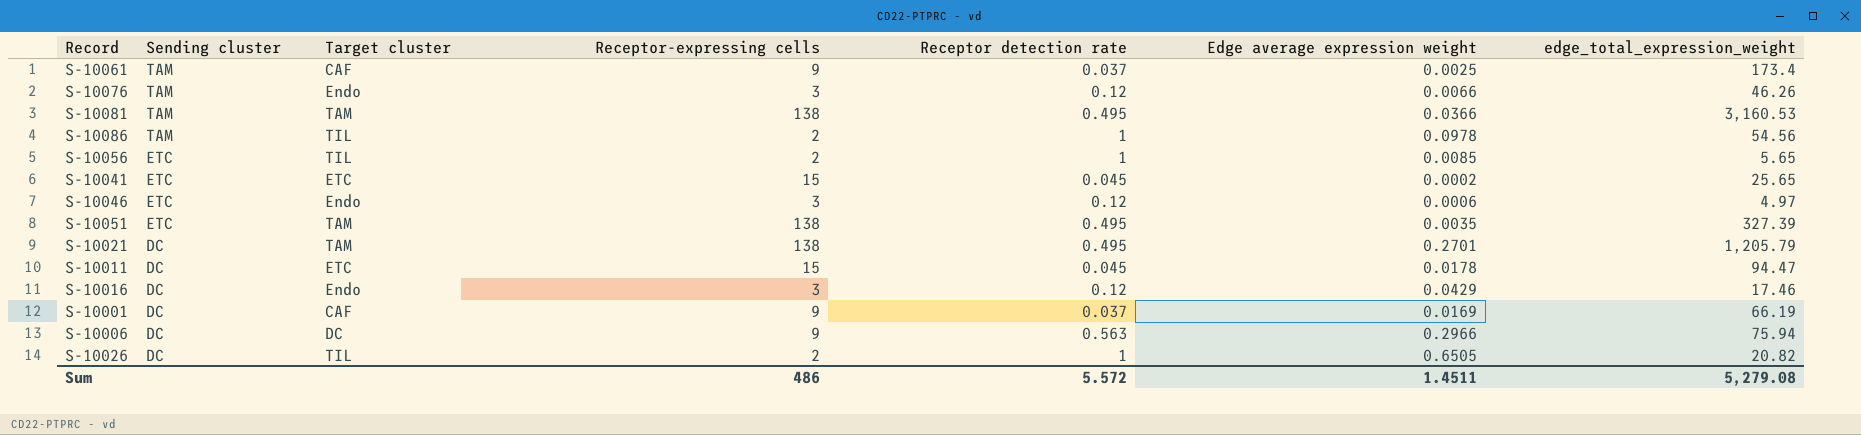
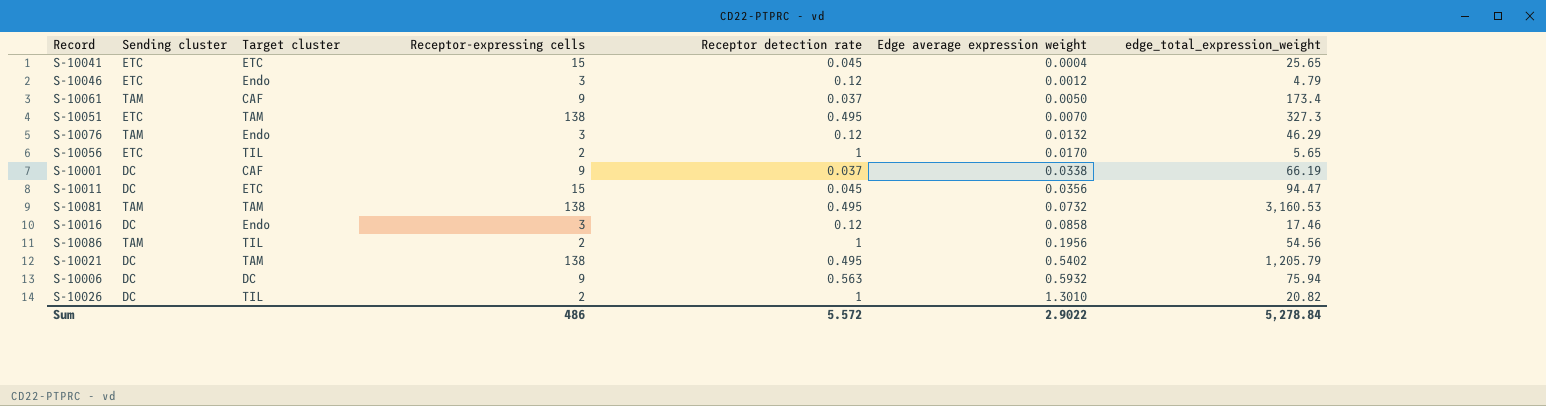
row order: Sending cluster descending -> Edge average expression weight ascending
S-10041 | Edge average expression weight: 0.0002 -> 0.0004
S-10046 | Edge average expression weight: 0.0006 -> 0.0012
S-10046 | edge_total_expression_weight: 4.97 -> 4.79
S-10061 | Edge average expression weight: 0.0025 -> 0.0050
S-10051 | Edge average expression weight: 0.0035 -> 0.0070
S-10051 | edge_total_expression_weight: 327.39 -> 327.3
S-10076 | Edge average expression weight: 0.0066 -> 0.0132
S-10076 | edge_total_expression_weight: 46.26 -> 46.29
S-10056 | Edge average expression weight: 0.0085 -> 0.0170
S-10001 | Edge average expression weight: 0.0169 -> 0.0338
S-10011 | Edge average expression weight: 0.0178 -> 0.0356
S-10081 | Edge average expression weight: 0.0366 -> 0.0732
S-10016 | Edge average expression weight: 0.0429 -> 0.0858
S-10086 | Edge average expression weight: 0.0978 -> 0.1956
S-10021 | Edge average expression weight: 0.2701 -> 0.5402
S-10006 | Edge average expression weight: 0.2966 -> 0.5932
S-10026 | Edge average expression weight: 0.6505 -> 1.3010
Sum | Edge average expression weight: 1.4511 -> 2.9022
Sum | edge_total_expression_weight: 5,279.08 -> 5,278.84

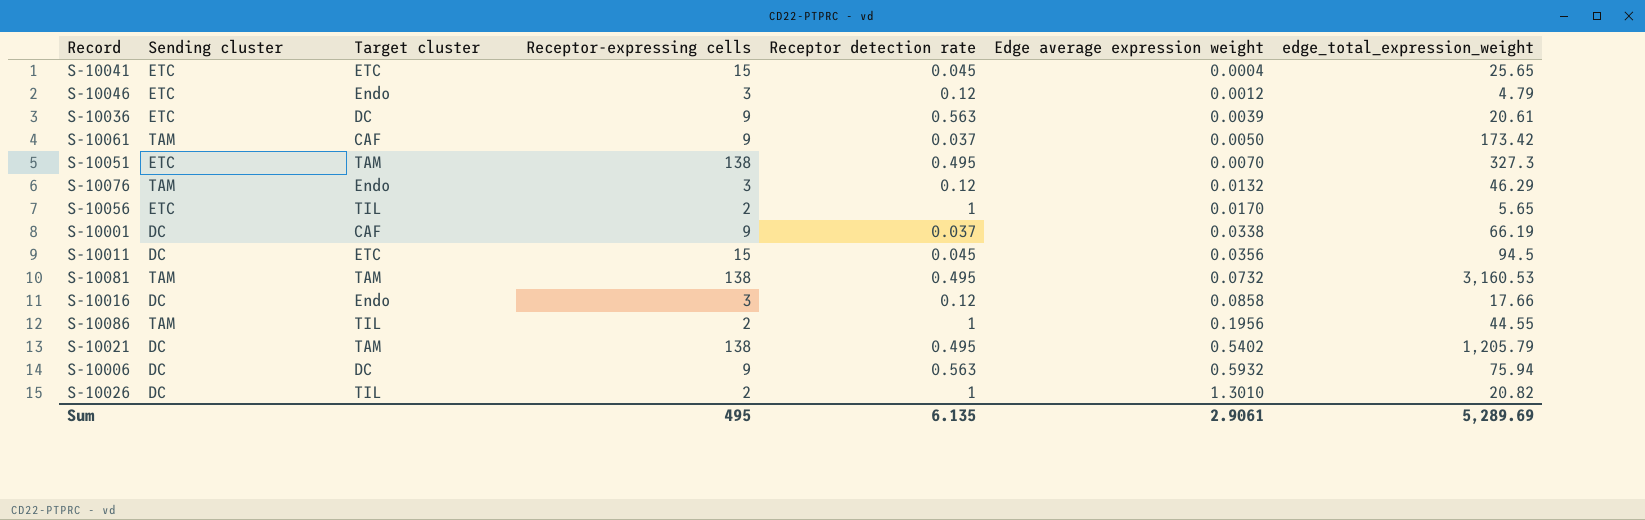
row S-10036: none -> ETC | DC | 9 | 0.563 | 0.0039 | 20.61
S-10061 | edge_total_expression_weight: 173.4 -> 173.42
S-10011 | edge_total_expression_weight: 94.47 -> 94.5
S-10016 | edge_total_expression_weight: 17.46 -> 17.66
S-10086 | edge_total_expression_weight: 54.56 -> 44.55
Sum | Receptor-expressing cells: 486 -> 495
Sum | Receptor detection rate: 5.572 -> 6.135
Sum | Edge average expression weight: 2.9022 -> 2.9061
Sum | edge_total_expression_weight: 5,278.84 -> 5,289.69

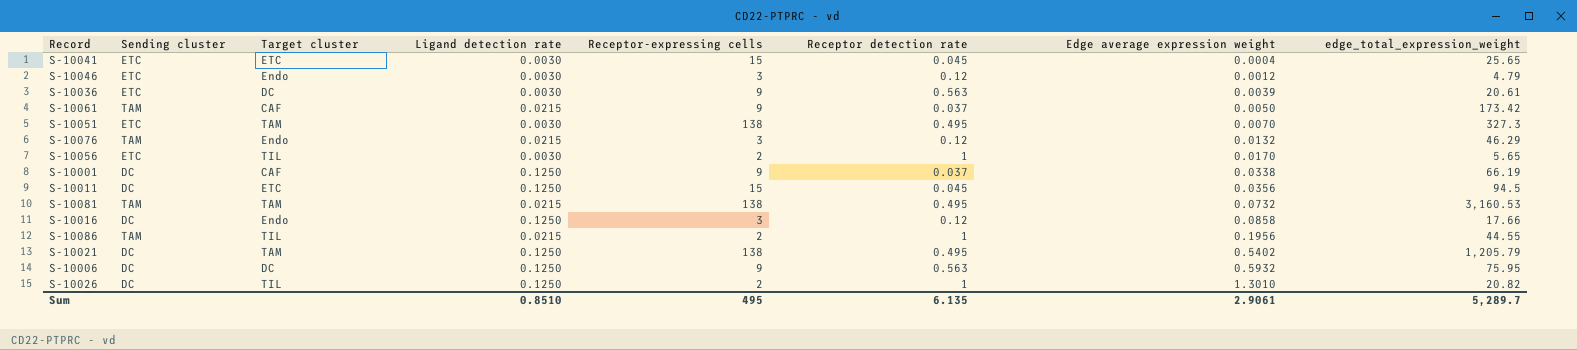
column Ligand detection rate | position: none -> 4
S-10006 | edge_total_expression_weight: 75.94 -> 75.95
Sum | edge_total_expression_weight: 5,289.69 -> 5,289.7

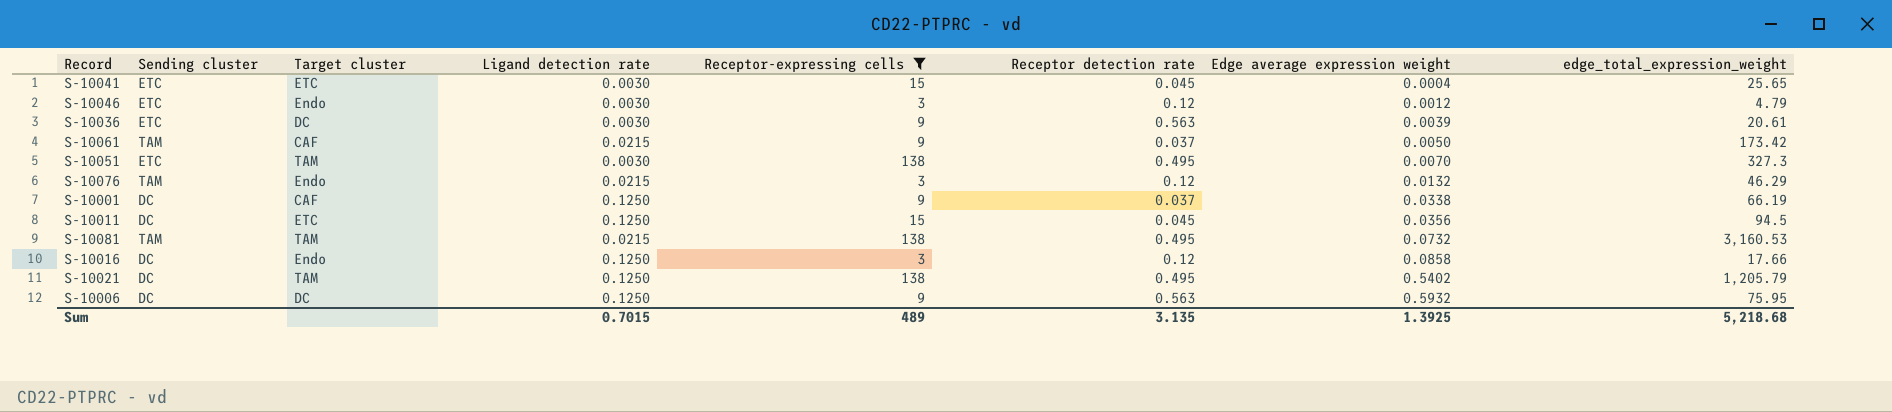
filter: none -> Receptor-expressing cells != 2
Sum | Ligand detection rate: 0.8510 -> 0.7015
Sum | Receptor-expressing cells: 495 -> 489
Sum | Receptor detection rate: 6.135 -> 3.135
Sum | Edge average expression weight: 2.9061 -> 1.3925
Sum | edge_total_expression_weight: 5,289.7 -> 5,218.68

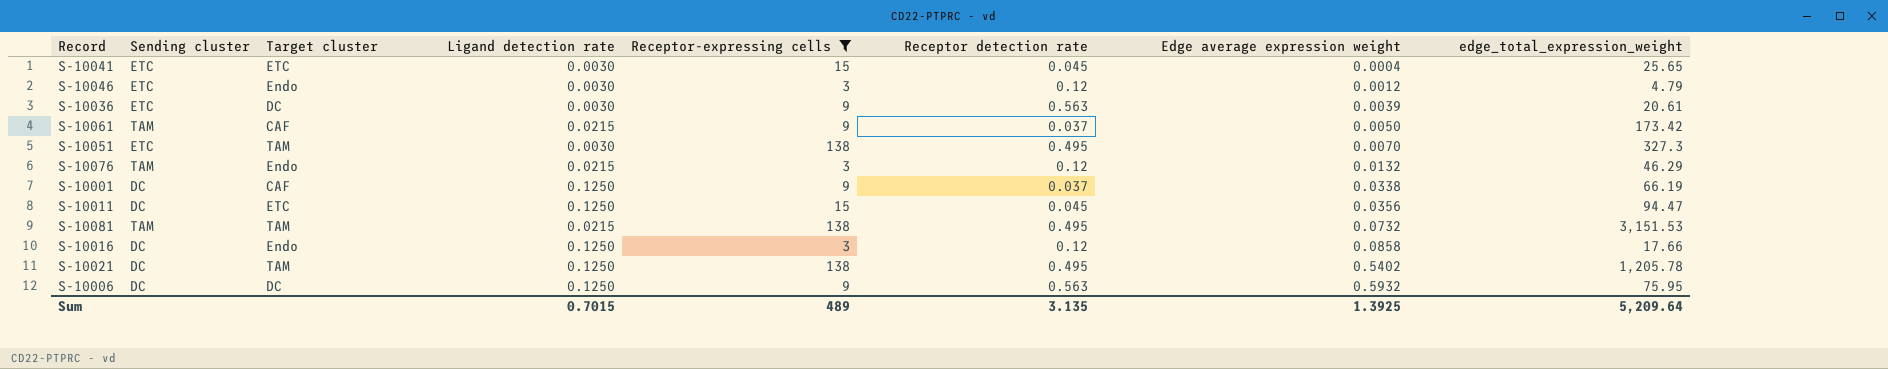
S-10011 | edge_total_expression_weight: 94.5 -> 94.47
S-10081 | edge_total_expression_weight: 3,160.53 -> 3,151.53
S-10021 | edge_total_expression_weight: 1,205.79 -> 1,205.78
Sum | edge_total_expression_weight: 5,218.68 -> 5,209.64

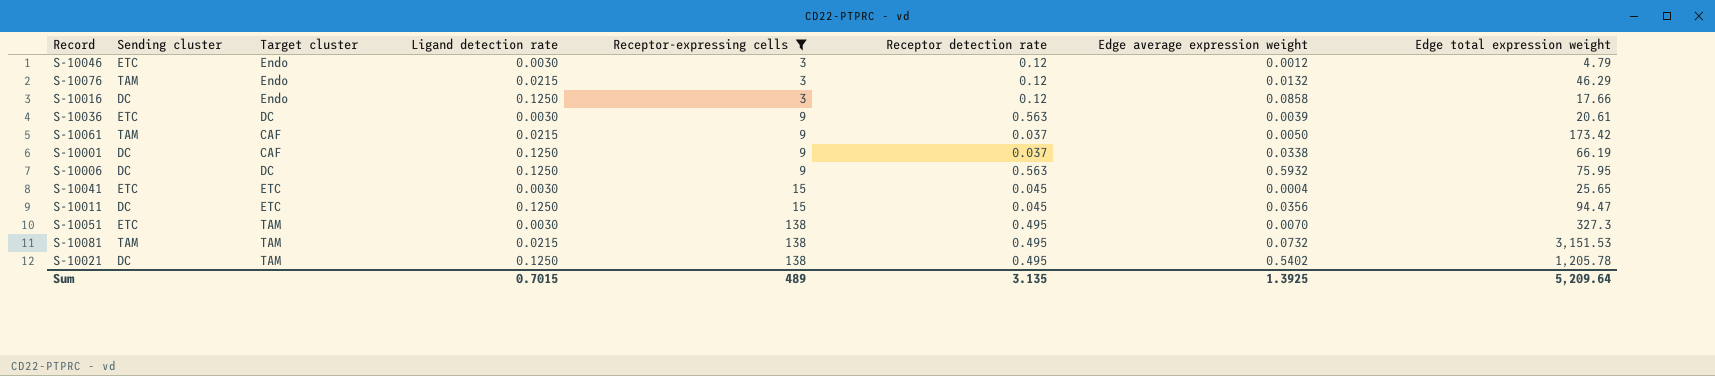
row order: Edge average expression weight ascending -> Receptor-expressing cells ascending
column name: edge_total_expression_weight -> Edge total expression weight

